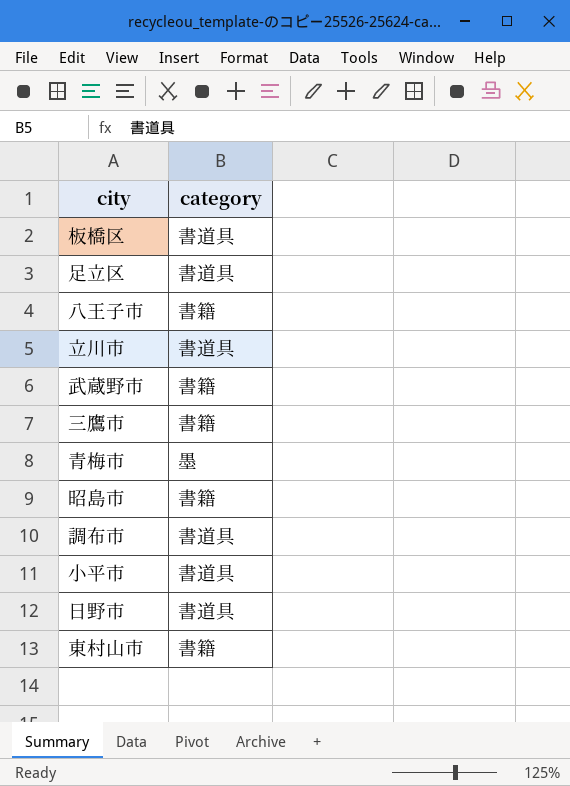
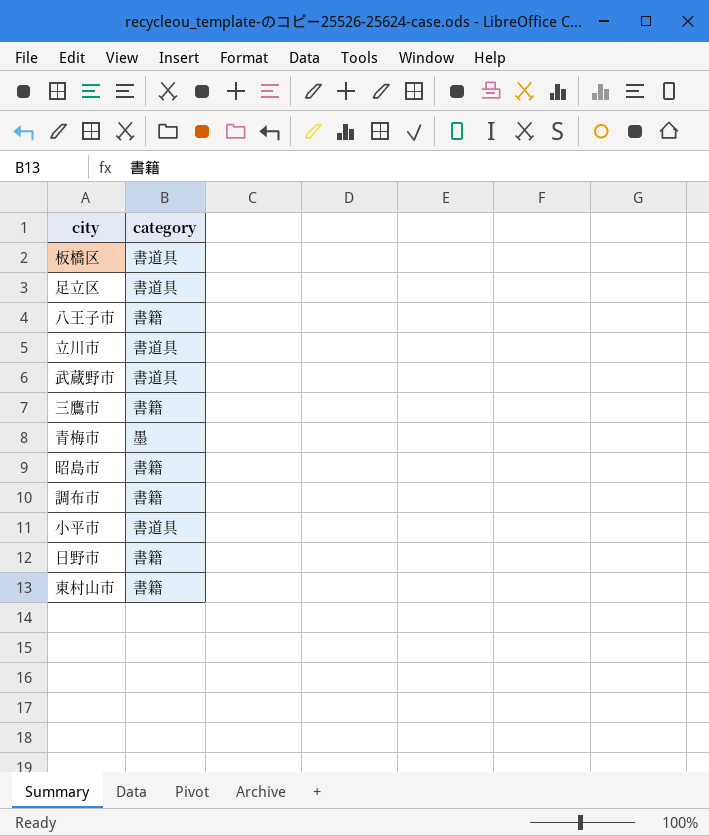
武蔵野市 | category: 書籍 -> 書道具
調布市 | category: 書道具 -> 書籍
日野市 | category: 書道具 -> 書籍

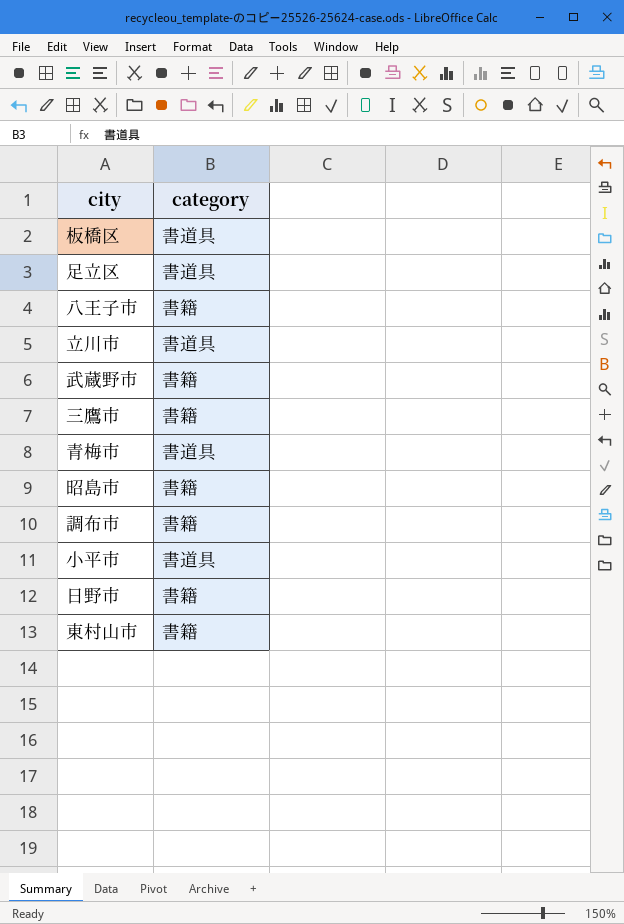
武蔵野市 | category: 書道具 -> 書籍
青梅市 | category: 墨 -> 書道具

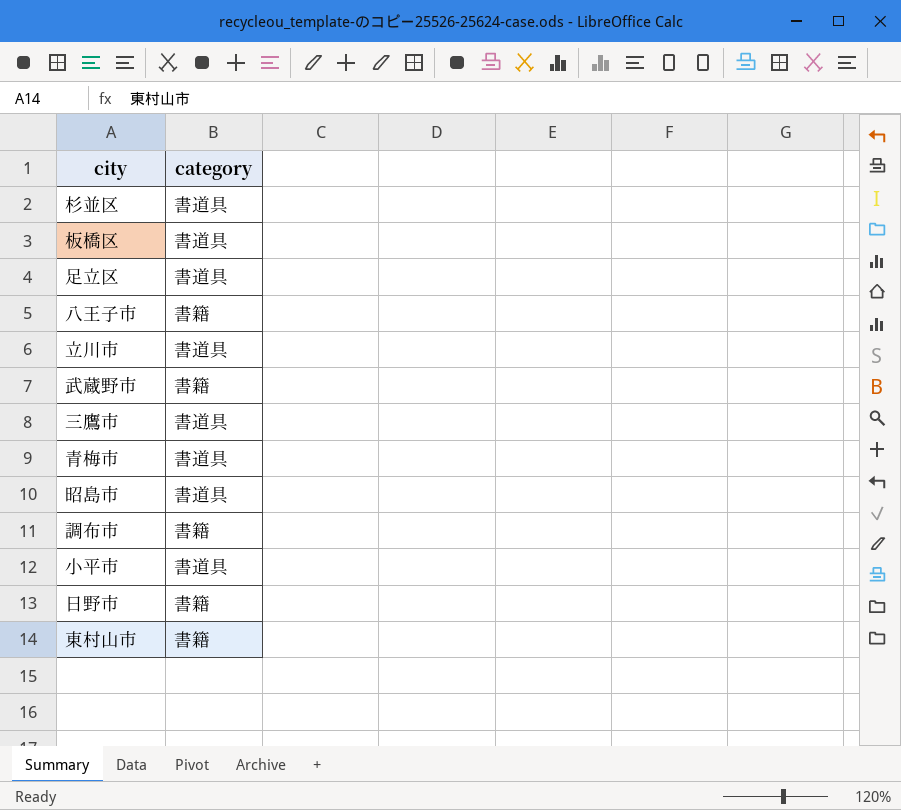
row 杉並区: none -> 書道具
三鷹市 | category: 書籍 -> 書道具
昭島市 | category: 書籍 -> 書道具

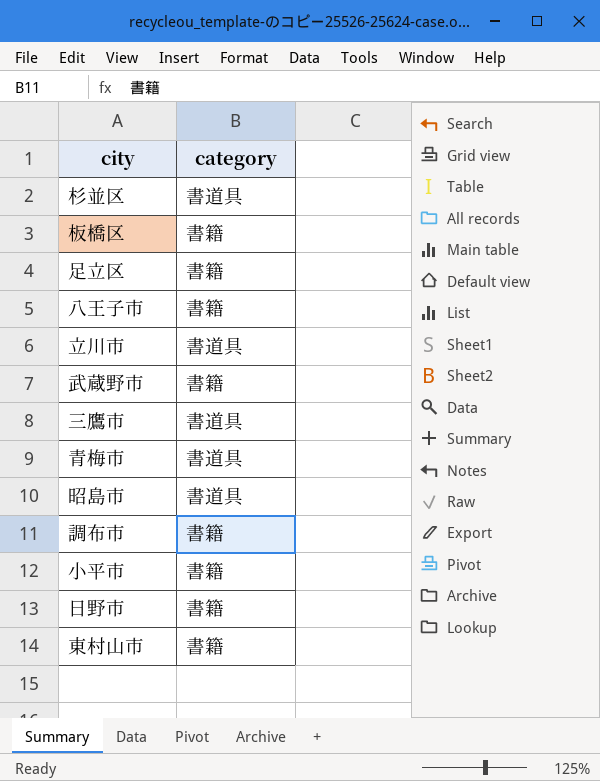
板橋区 | category: 書道具 -> 書籍
足立区 | category: 書道具 -> 書籍
小平市 | category: 書道具 -> 書籍

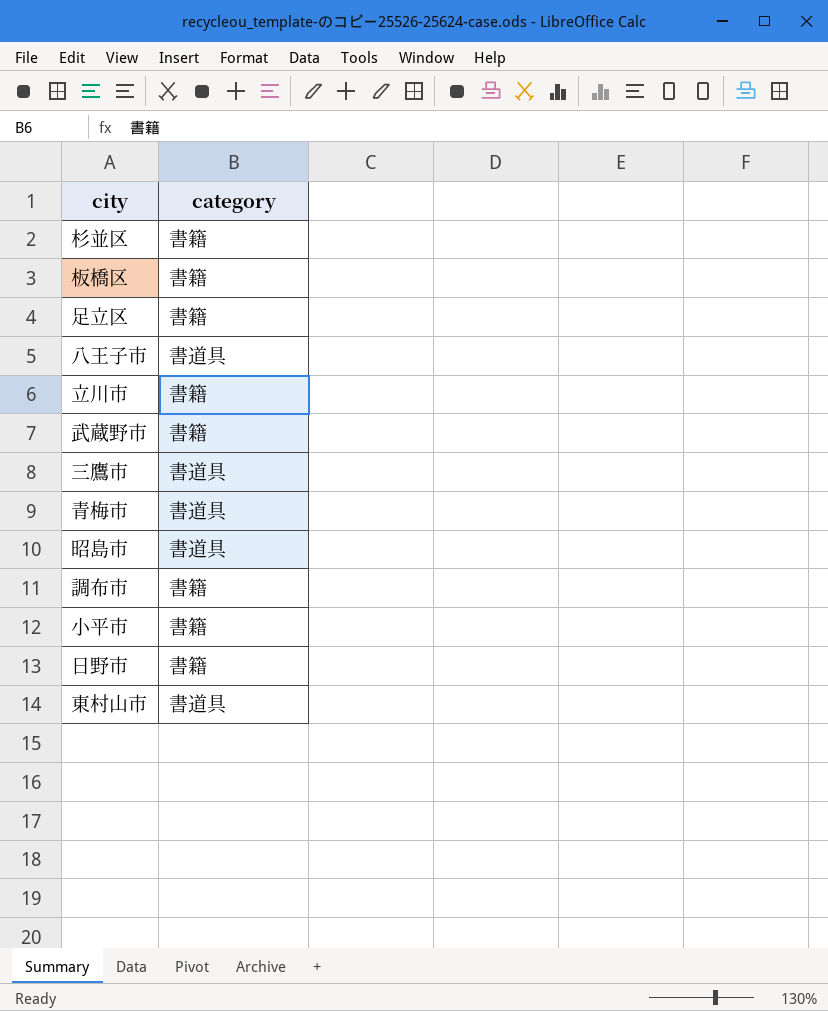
杉並区 | category: 書道具 -> 書籍
八王子市 | category: 書籍 -> 書道具
立川市 | category: 書道具 -> 書籍
東村山市 | category: 書籍 -> 書道具

